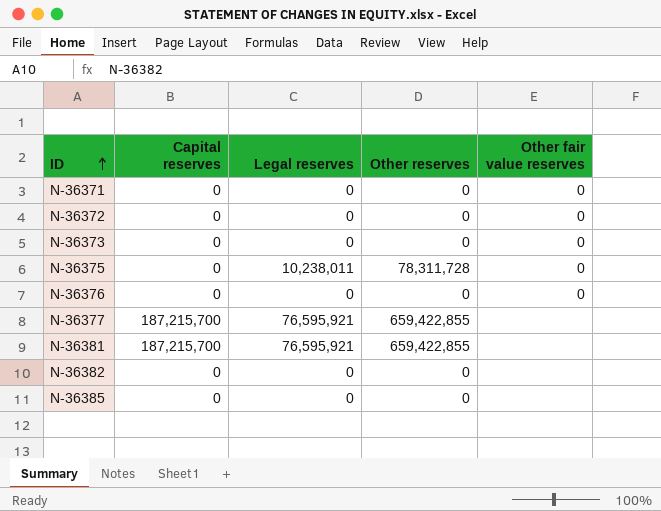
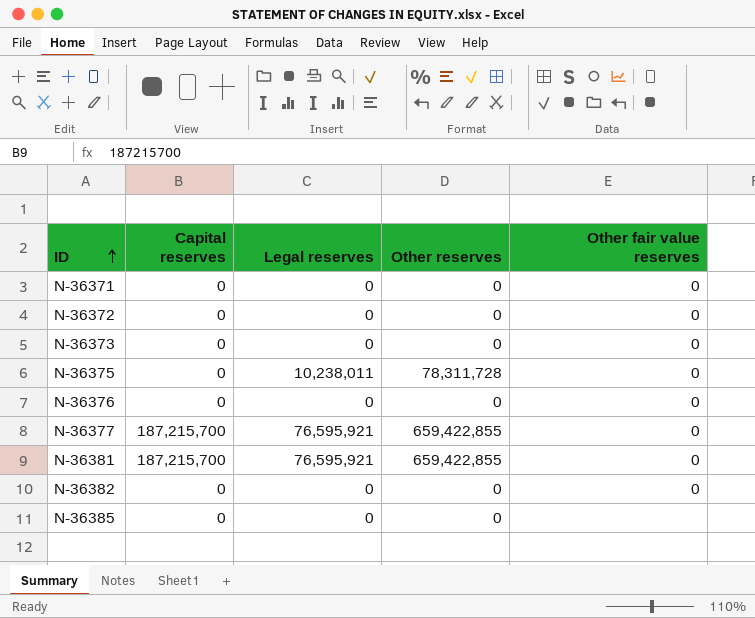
N-36377 | Other fair value reserves: none -> 0
N-36381 | Other fair value reserves: none -> 0
N-36382 | Other fair value reserves: none -> 0

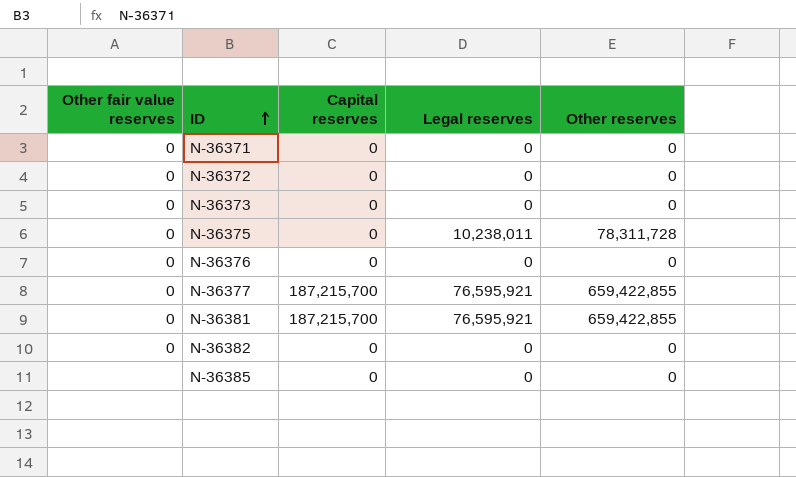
column Other fair value reserves | position: 5 -> 1

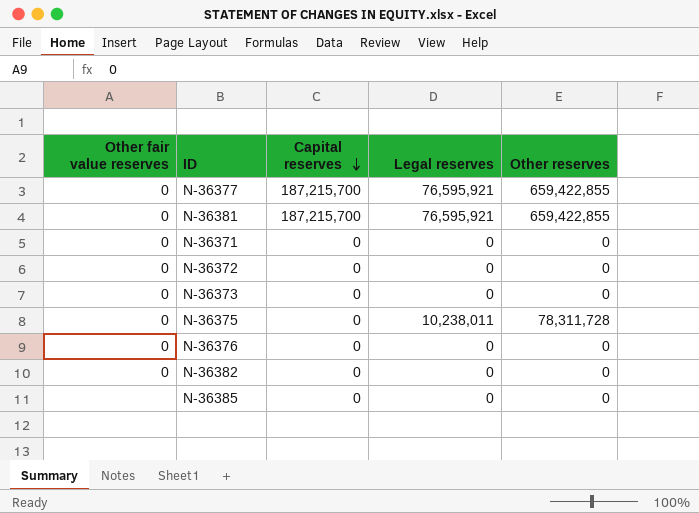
row order: ID ascending -> Capital reserves descending

